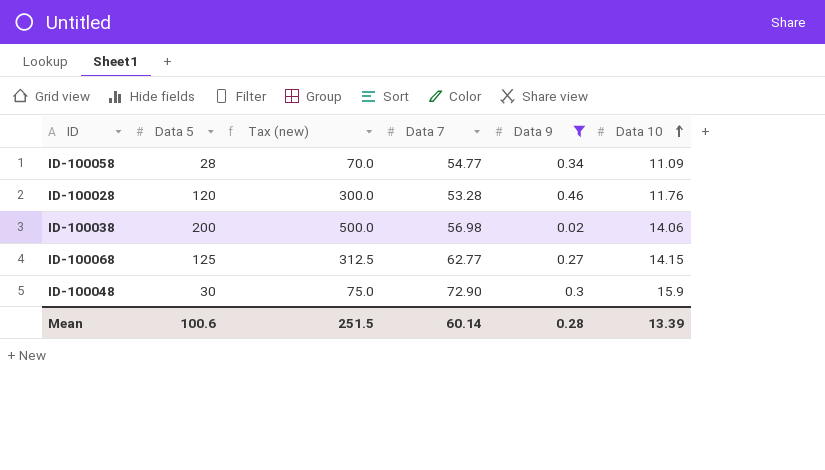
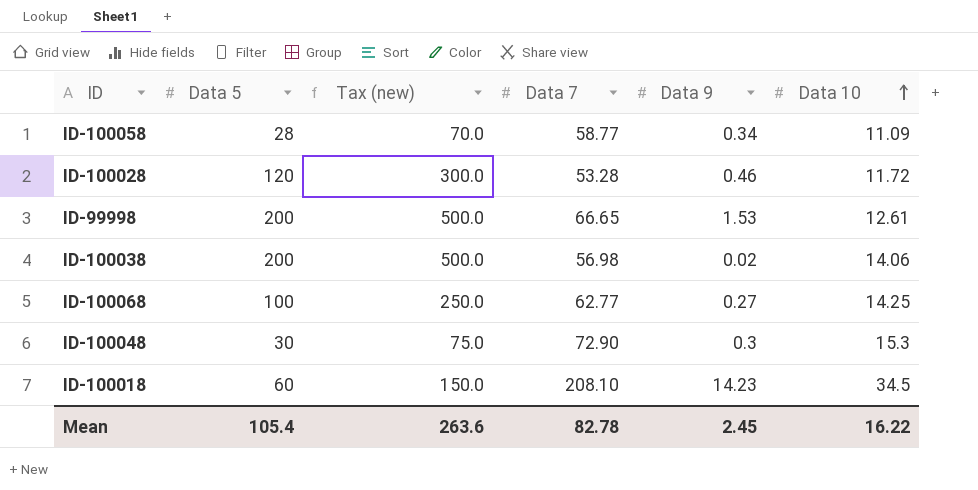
filter: Data 9 <= 0.46 -> none
ID-100058 | Data 7: 54.77 -> 58.77
ID-100028 | Data 10: 11.76 -> 11.72
ID-100068 | Data 5: 125 -> 100
ID-100068 | Tax (new): 312.5 -> 250.0
ID-100068 | Data 10: 14.15 -> 14.25
ID-100048 | Data 10: 15.9 -> 15.3
Mean | Data 5: 100.6 -> 105.4
Mean | Tax (new): 251.5 -> 263.6
Mean | Data 7: 60.14 -> 82.78
Mean | Data 9: 0.28 -> 2.45
Mean | Data 10: 13.39 -> 16.22

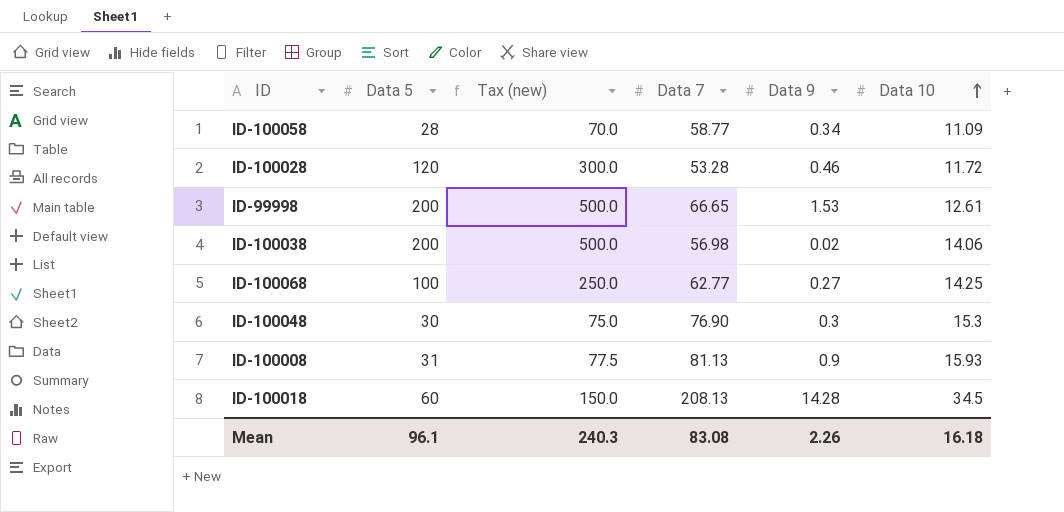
ID-100048 | Data 7: 72.90 -> 76.90
row ID-100008: none -> 31 | 77.5 | 81.13 | 0.9 | 15.93
ID-100018 | Data 7: 208.10 -> 208.13
ID-100018 | Data 9: 14.23 -> 14.28
Mean | Data 5: 105.4 -> 96.1
Mean | Tax (new): 263.6 -> 240.3
Mean | Data 7: 82.78 -> 83.08
Mean | Data 9: 2.45 -> 2.26
Mean | Data 10: 16.22 -> 16.18

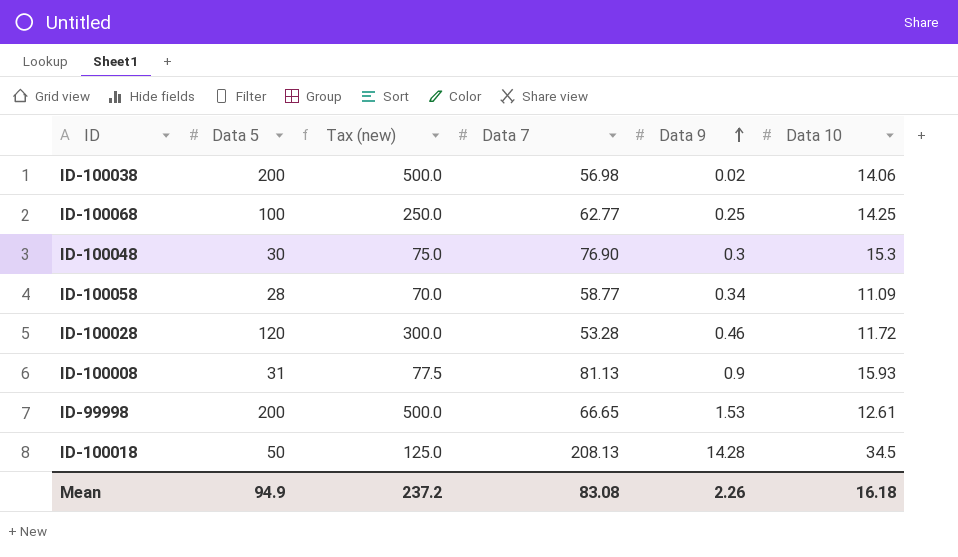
row order: Data 10 ascending -> Data 9 ascending
ID-100068 | Data 9: 0.27 -> 0.25
ID-100018 | Data 5: 60 -> 50
ID-100018 | Tax (new): 150.0 -> 125.0
Mean | Data 5: 96.1 -> 94.9
Mean | Tax (new): 240.3 -> 237.2

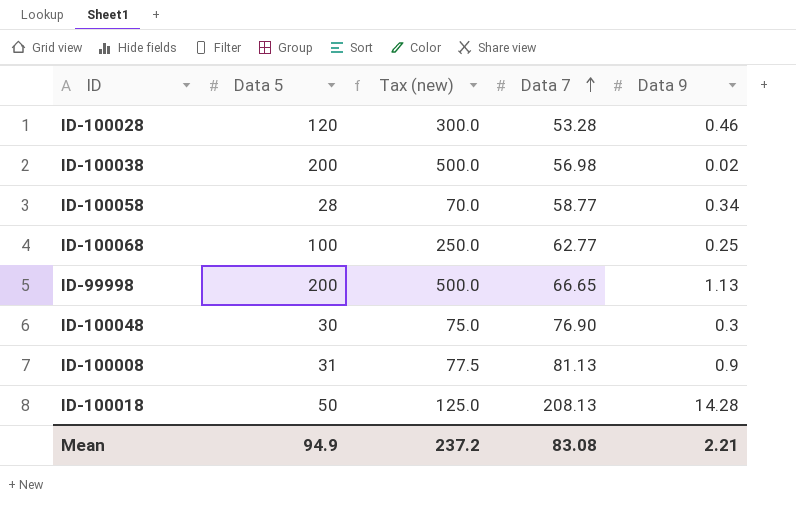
row order: Data 9 ascending -> Data 7 ascending
column Data 10 | position: 6 -> none
ID-99998 | Data 9: 1.53 -> 1.13
Mean | Data 9: 2.26 -> 2.21

